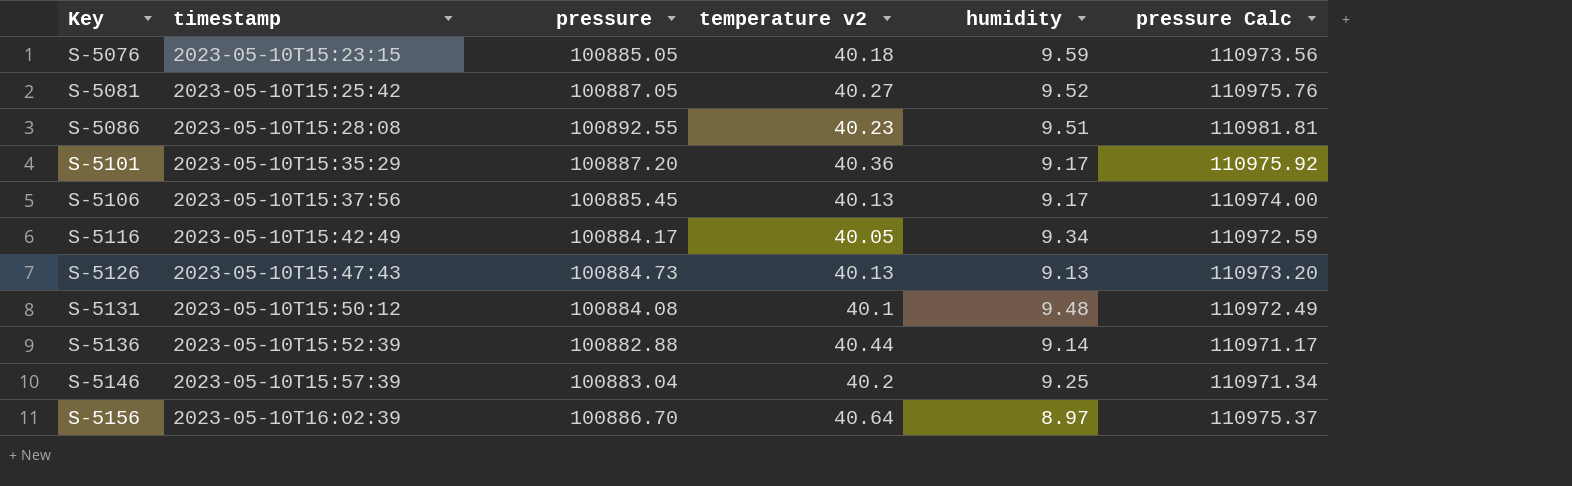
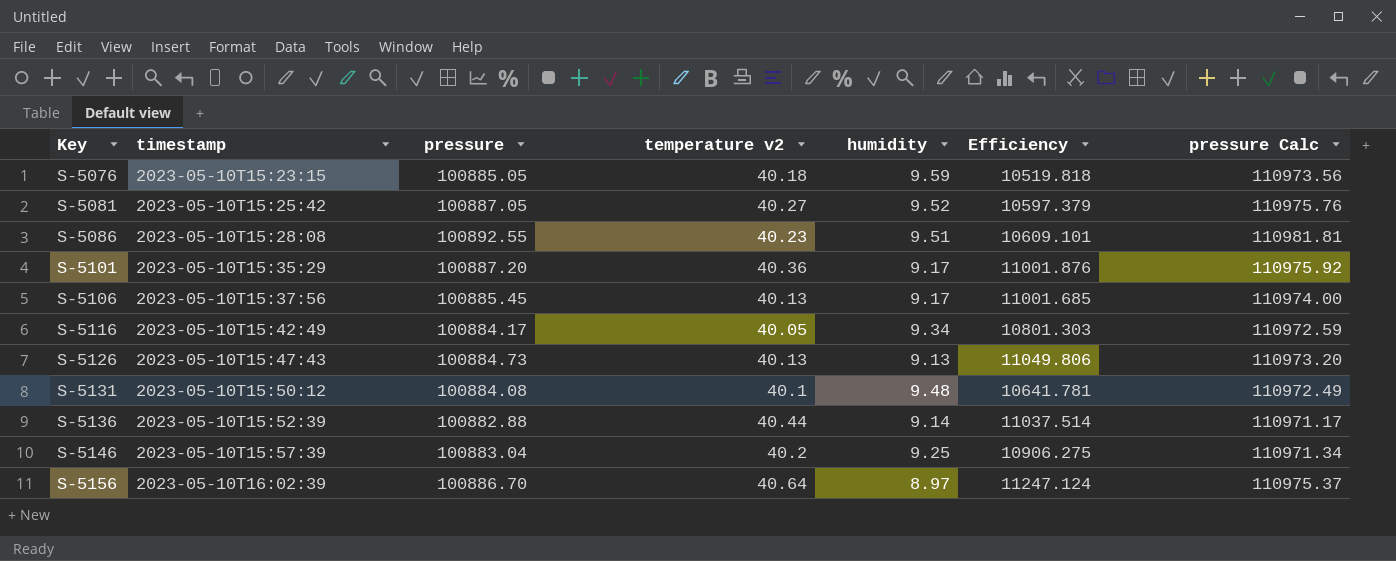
column Efficiency | formula: none -> [pressure] / [humidity]

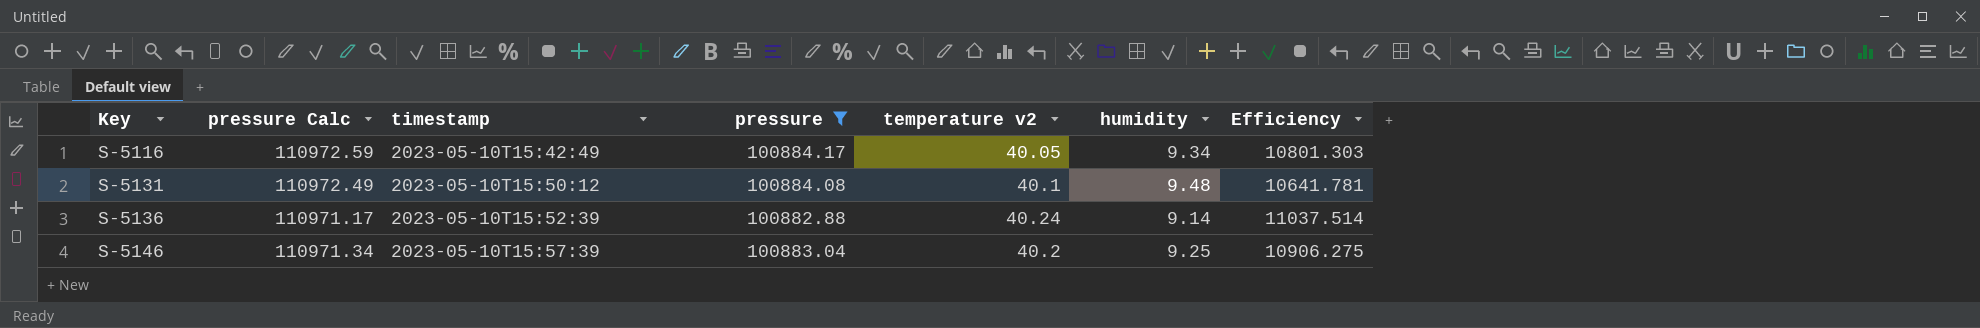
filter: none -> pressure <= 100884.17
column pressure Calc | position: 7 -> 2
S-5136 | temperature v2: 40.44 -> 40.24

